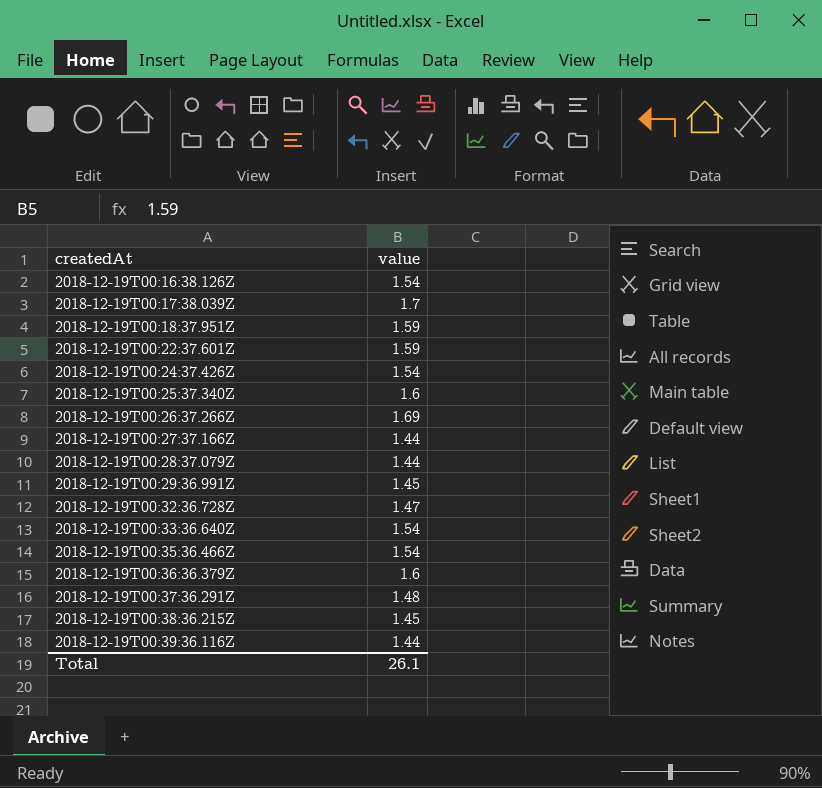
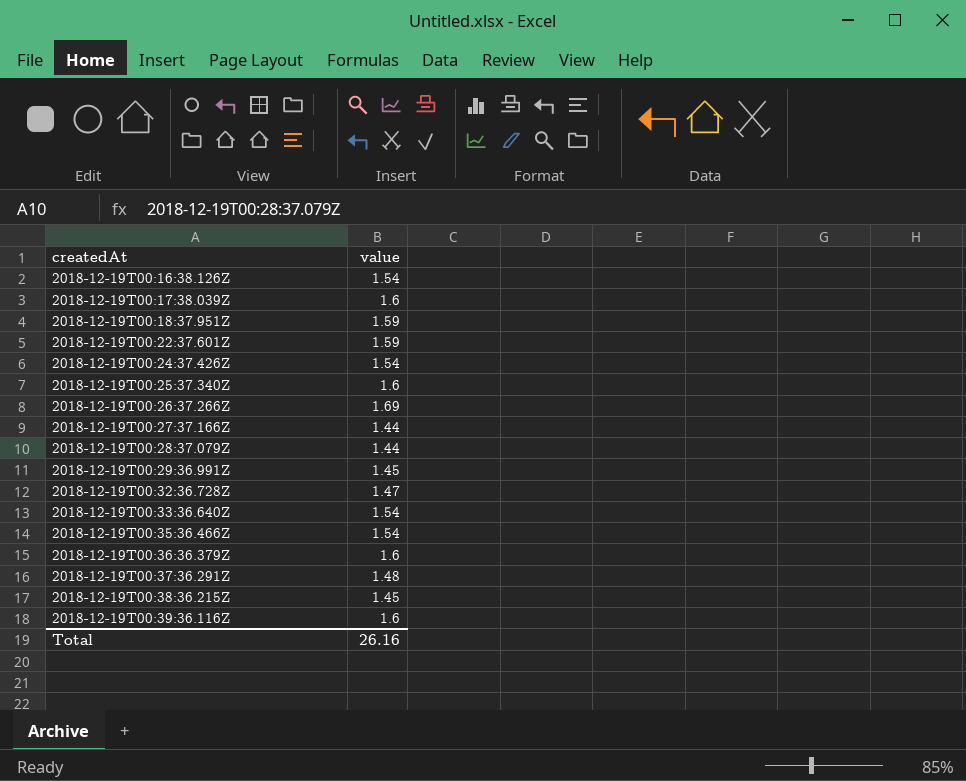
2018-12-19T00:17:38.039Z | value: 1.7 -> 1.6
2018-12-19T00:39:36.116Z | value: 1.44 -> 1.6
Total | value: 26.1 -> 26.16

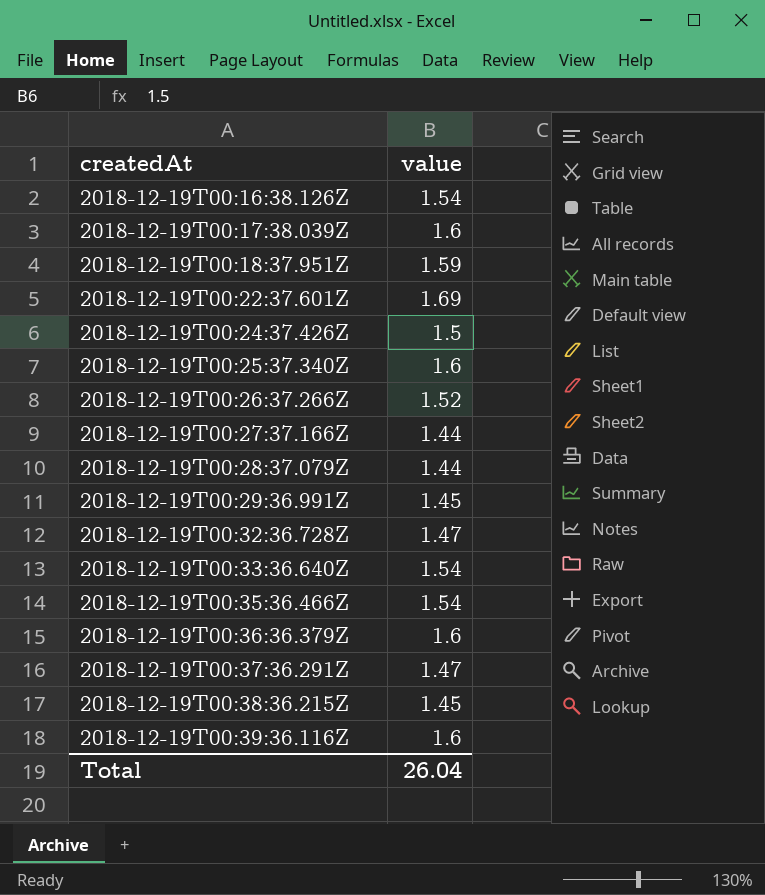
2018-12-19T00:22:37.601Z | value: 1.59 -> 1.69
2018-12-19T00:24:37.426Z | value: 1.54 -> 1.5
2018-12-19T00:26:37.266Z | value: 1.69 -> 1.52
2018-12-19T00:37:36.291Z | value: 1.48 -> 1.47
Total | value: 26.16 -> 26.04

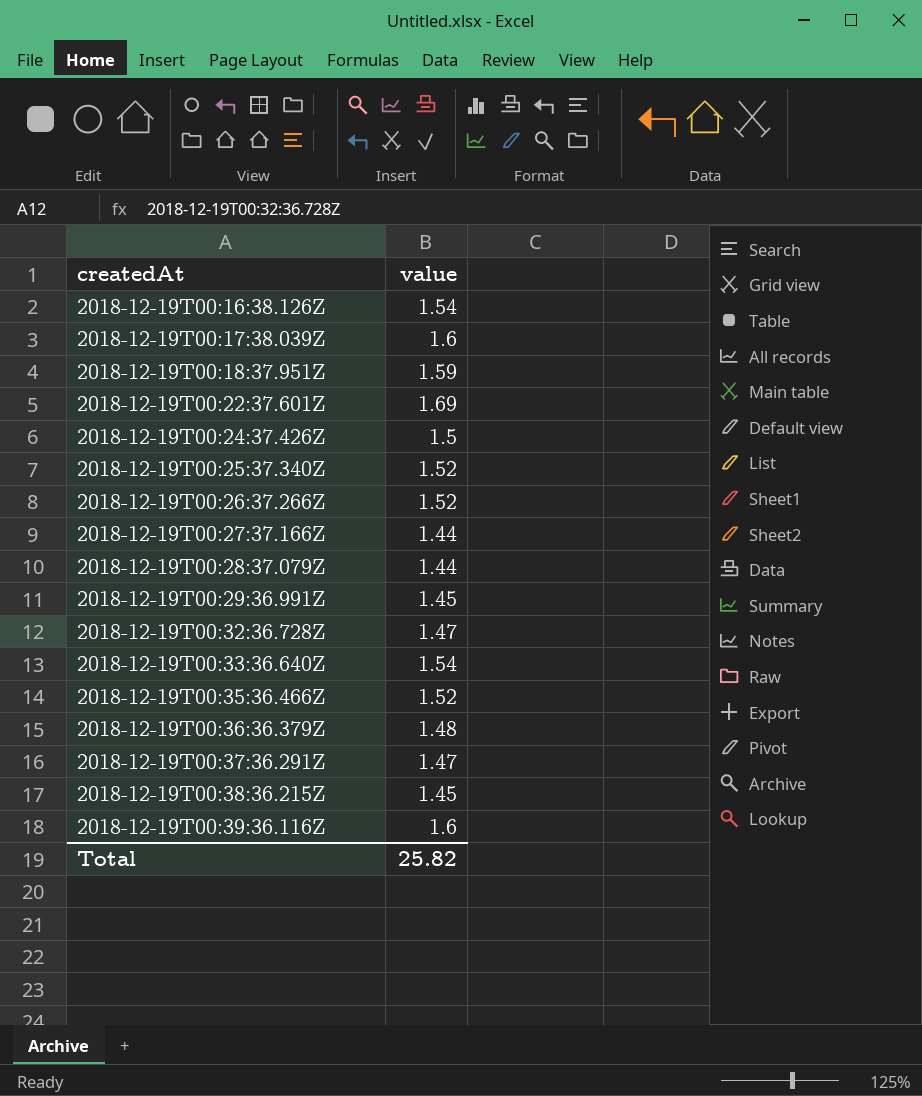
2018-12-19T00:25:37.340Z | value: 1.6 -> 1.52
2018-12-19T00:35:36.466Z | value: 1.54 -> 1.52
2018-12-19T00:36:36.379Z | value: 1.6 -> 1.48
Total | value: 26.04 -> 25.82

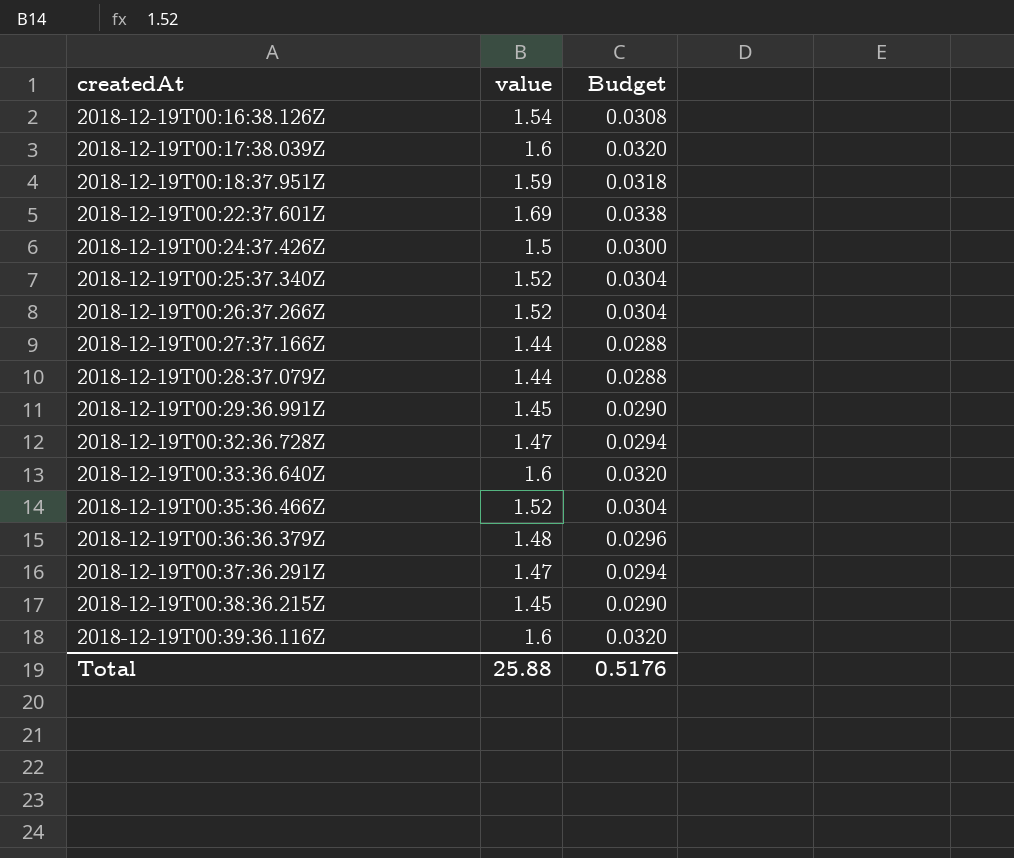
column Budget | formula: none -> [value] * 0.02
2018-12-19T00:33:36.640Z | value: 1.54 -> 1.6
Total | value: 25.82 -> 25.88

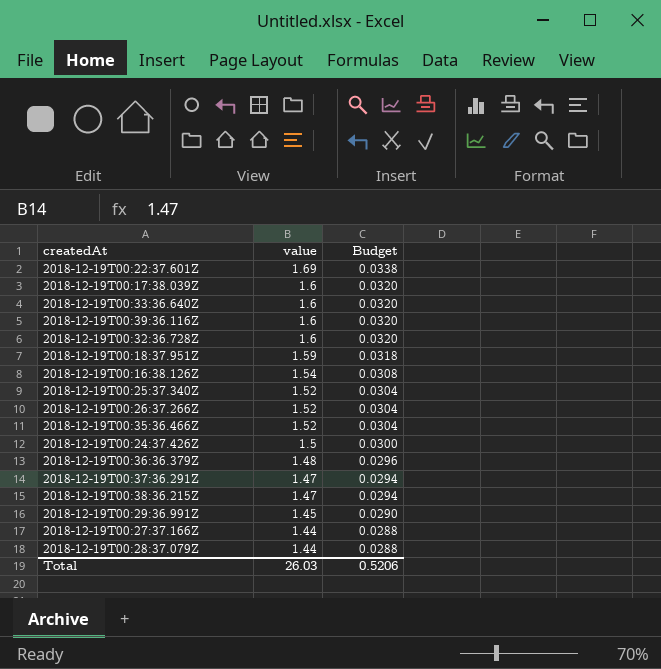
row order: createdAt ascending -> value descending
2018-12-19T00:32:36.728Z | value: 1.47 -> 1.6
2018-12-19T00:32:36.728Z | Budget: 0.0294 -> 0.0320
2018-12-19T00:38:36.215Z | value: 1.45 -> 1.47
2018-12-19T00:38:36.215Z | Budget: 0.0290 -> 0.0294
Total | value: 25.88 -> 26.03
Total | Budget: 0.5176 -> 0.5206

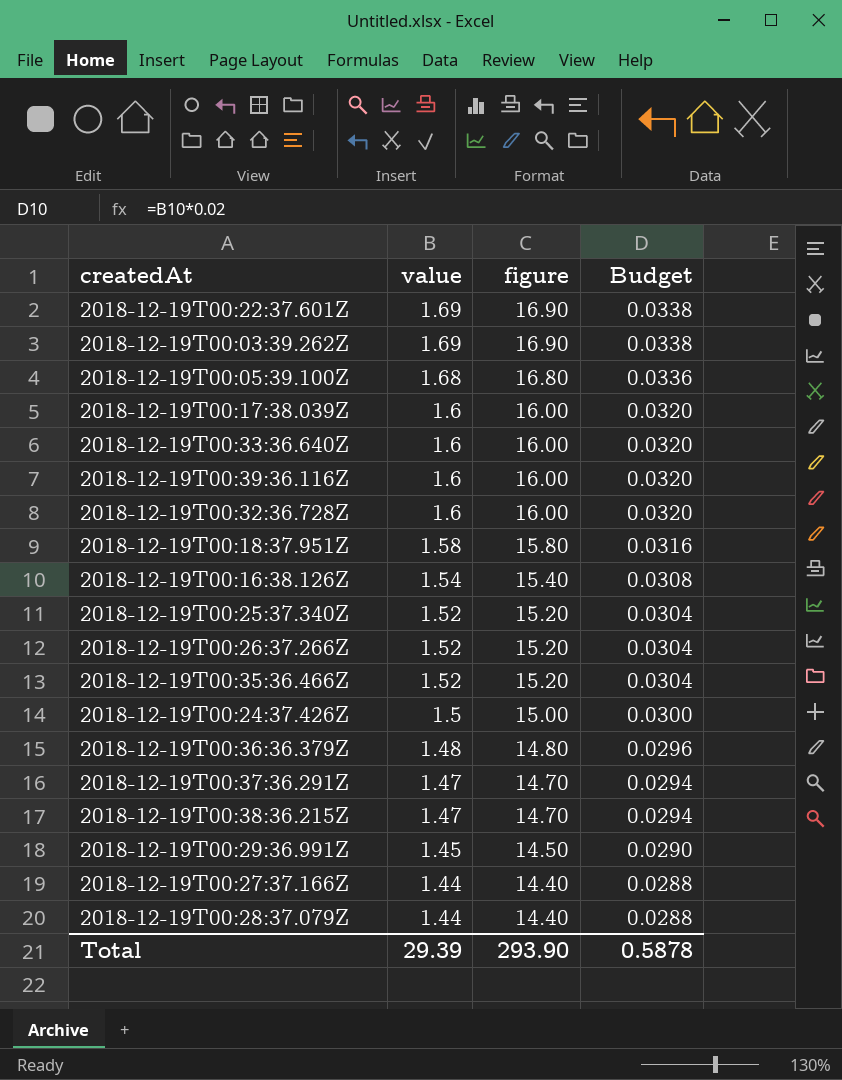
column figure | formula: none -> [value] * 10
row 2018-12-19T00:03:39.262Z: none -> 1.69 | 16.90 | 0.0338
row 2018-12-19T00:05:39.100Z: none -> 1.68 | 16.80 | 0.0336
2018-12-19T00:18:37.951Z | value: 1.59 -> 1.58
2018-12-19T00:18:37.951Z | Budget: 0.0318 -> 0.0316
Total | value: 26.03 -> 29.39
Total | Budget: 0.5206 -> 0.5878

